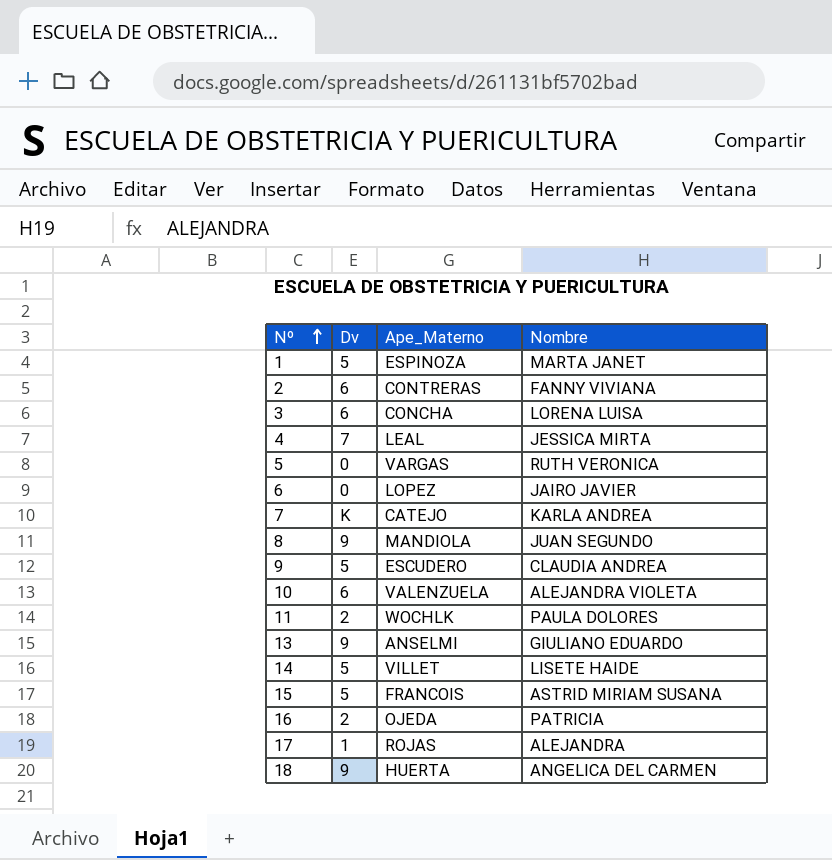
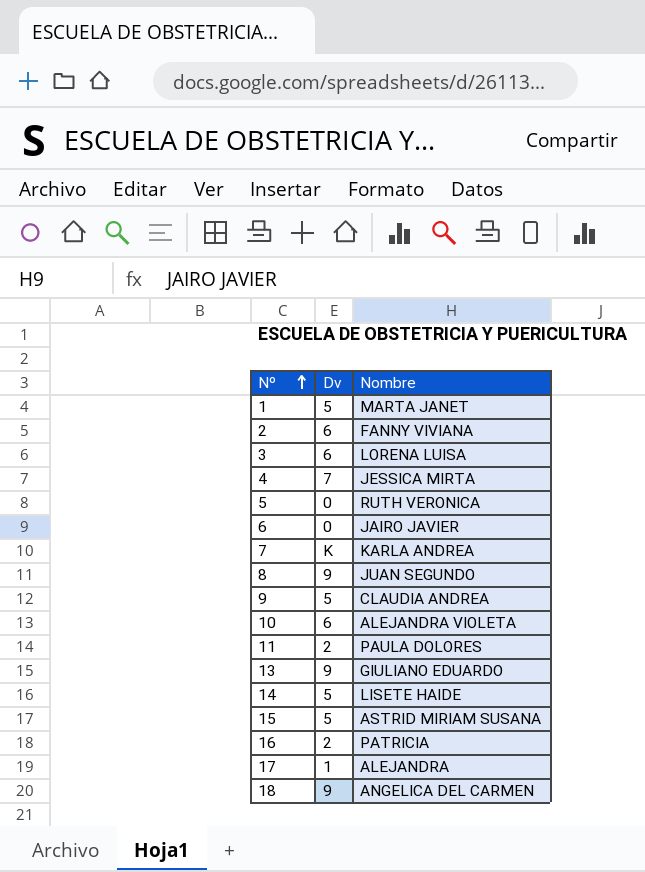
column Ape_Materno | position: 3 -> none

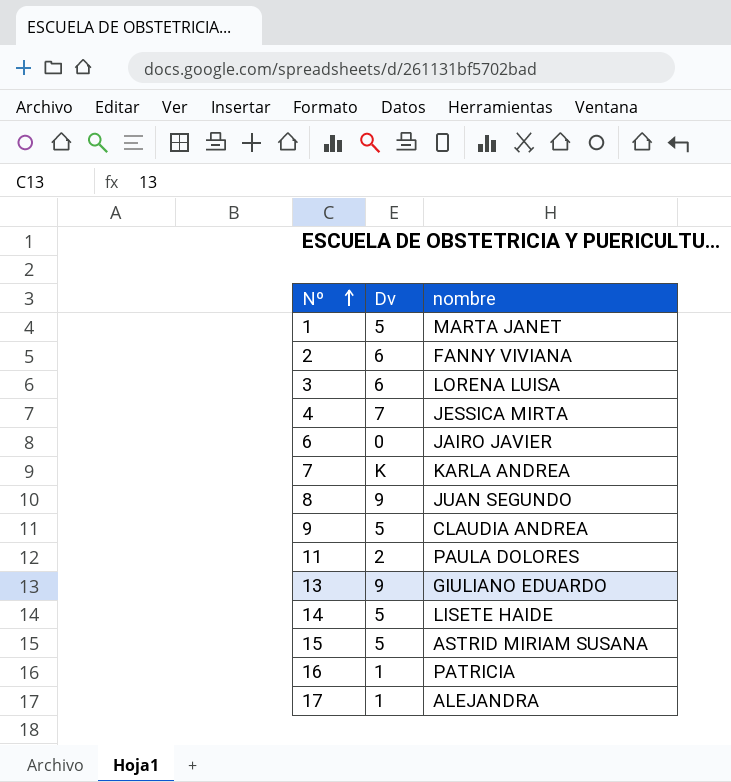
column name: Nombre -> nombre
row 5: 0 | RUTH VERONICA -> none
row 10: 6 | ALEJANDRA VIOLETA -> none
row 18: 9 | ANGELICA DEL CARMEN -> none
16 | Dv: 2 -> 1

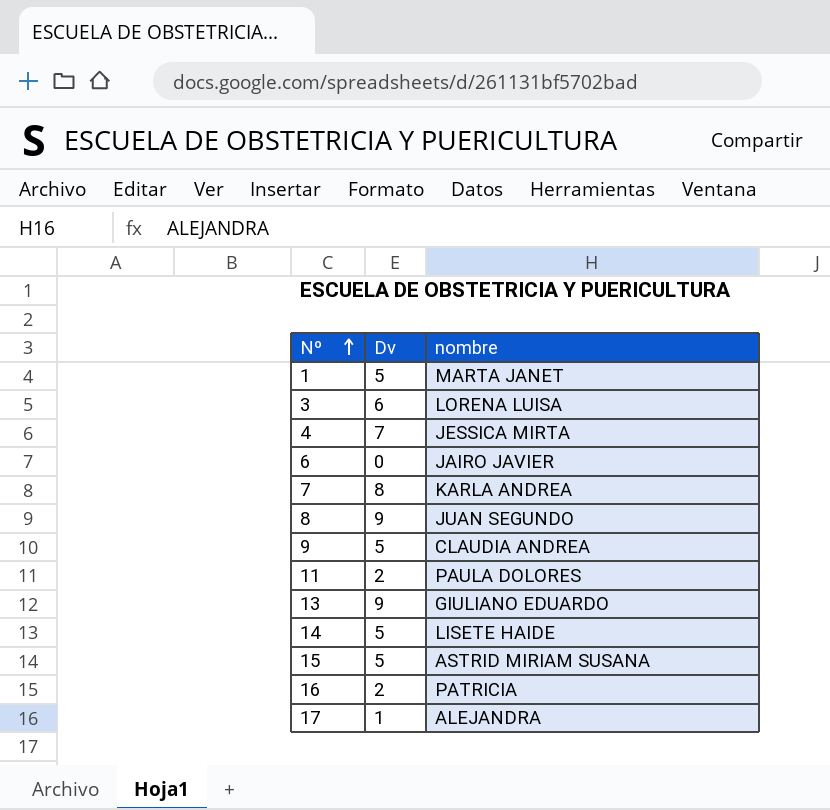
row 2: 6 | FANNY VIVIANA -> none
7 | Dv: K -> 8
16 | Dv: 1 -> 2

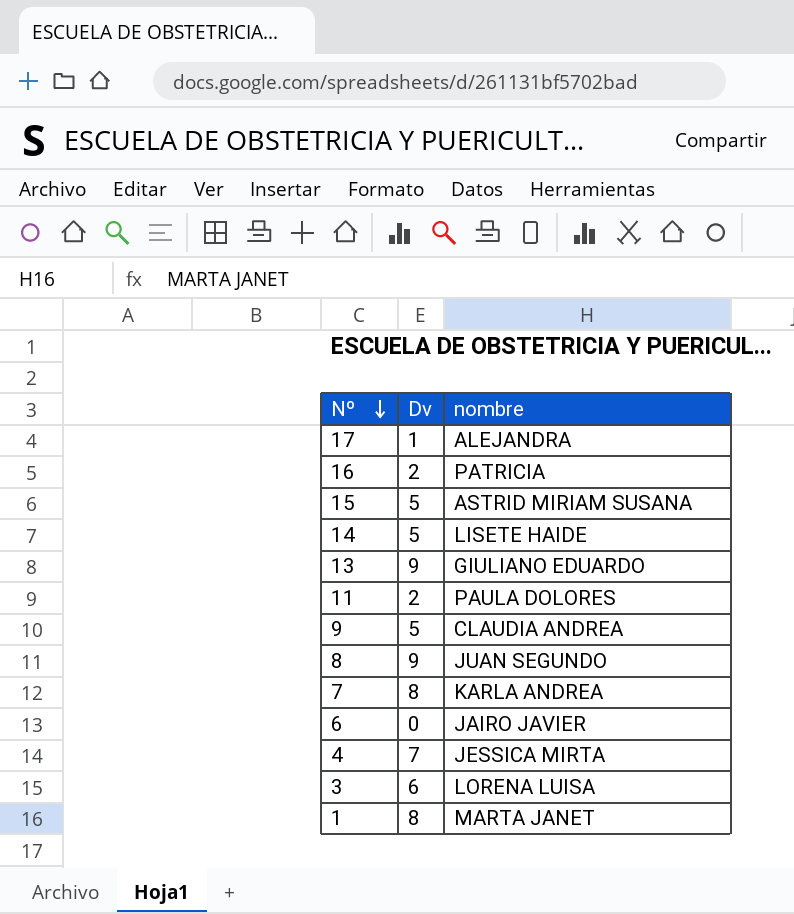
row order: Nº ascending -> Nº descending
1 | Dv: 5 -> 8

